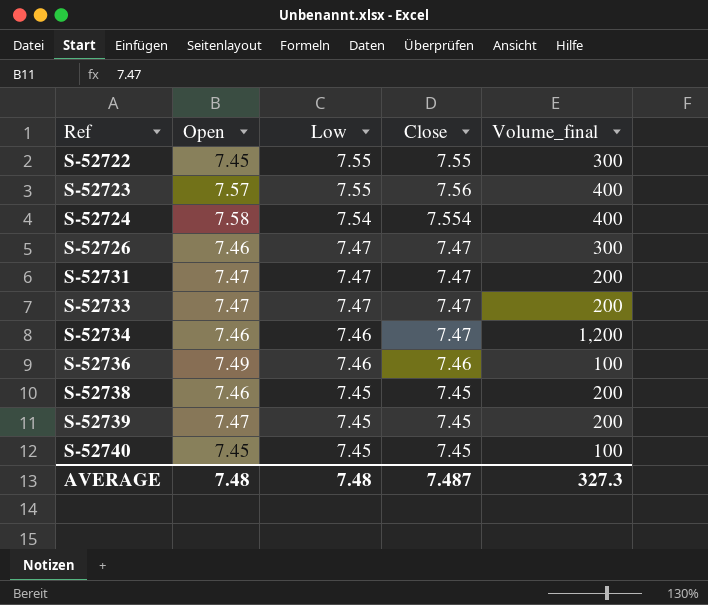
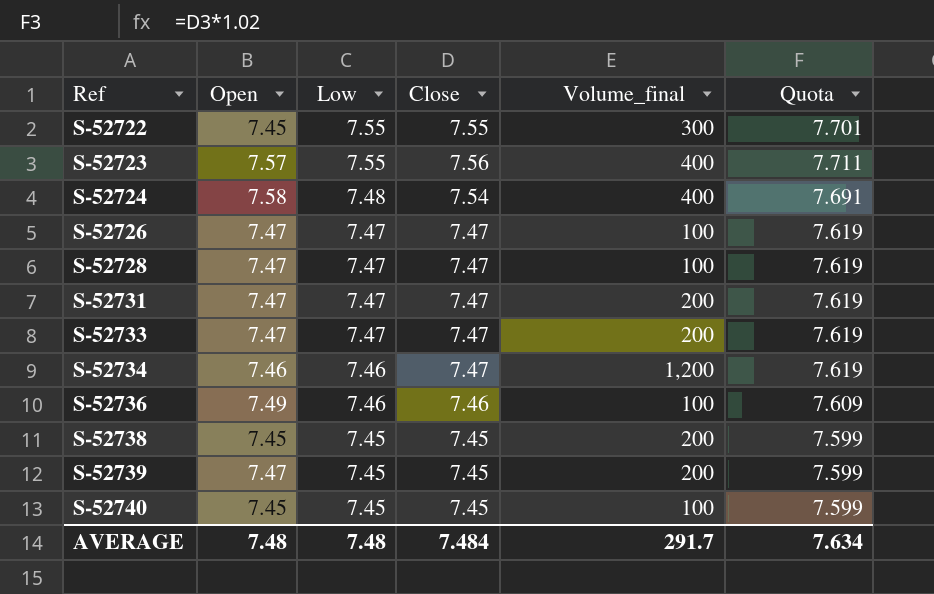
column Quota | formula: none -> [Close] * 1.02
S-52724 | Low: 7.54 -> 7.48
S-52724 | Close: 7.554 -> 7.54
S-52726 | Open: 7.46 -> 7.47
S-52726 | Volume_final: 300 -> 100
row S-52728: none -> 7.47 | 7.47 | 7.47 | 100 | 7.619
S-52738 | Open: 7.46 -> 7.45
AVERAGE | Close: 7.487 -> 7.484
AVERAGE | Volume_final: 327.3 -> 291.7

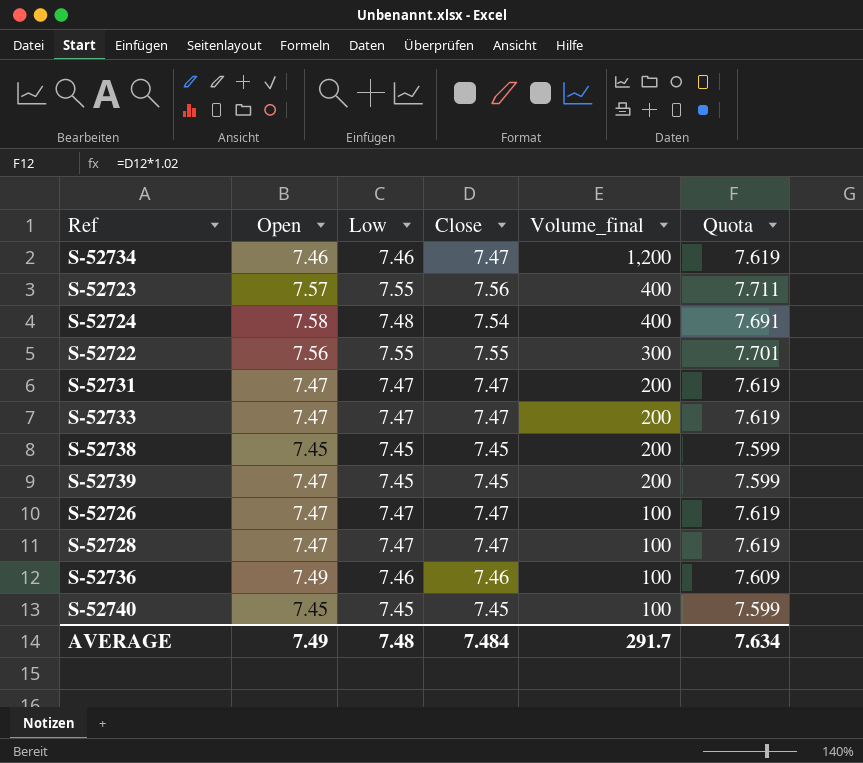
row order: Ref ascending -> Volume_final descending
S-52722 | Open: 7.45 -> 7.56
AVERAGE | Open: 7.48 -> 7.49

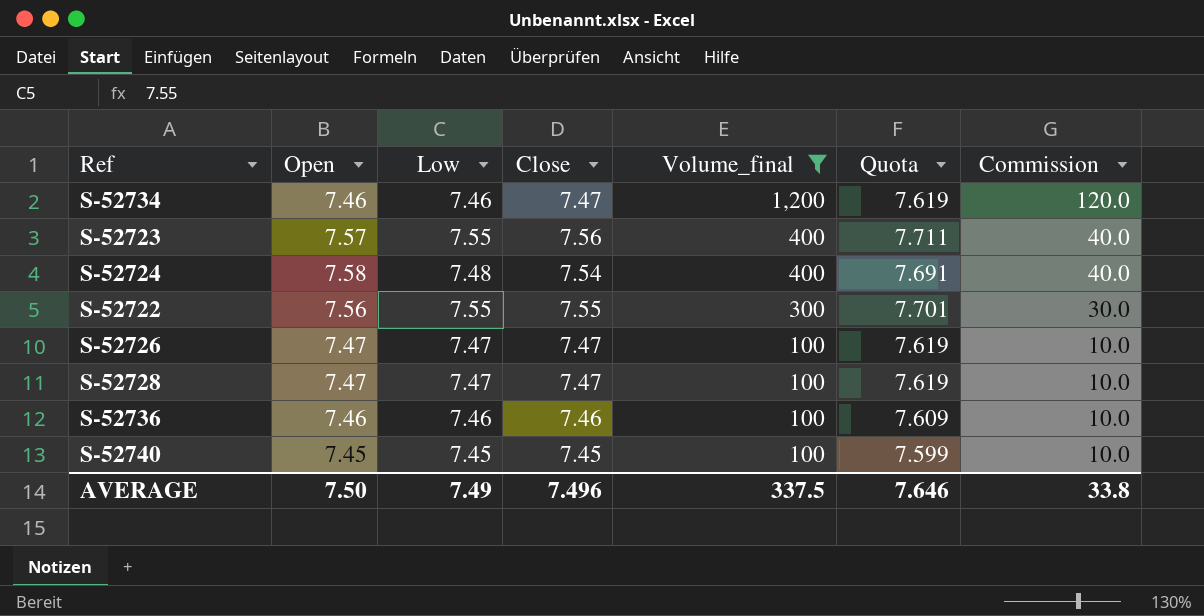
filter: none -> Volume_final != 200
column Commission | formula: none -> [Volume_final] * 0.1
S-52736 | Open: 7.49 -> 7.46
AVERAGE | Open: 7.49 -> 7.50
AVERAGE | Low: 7.48 -> 7.49
AVERAGE | Close: 7.484 -> 7.496
AVERAGE | Volume_final: 291.7 -> 337.5
AVERAGE | Quota: 7.634 -> 7.646

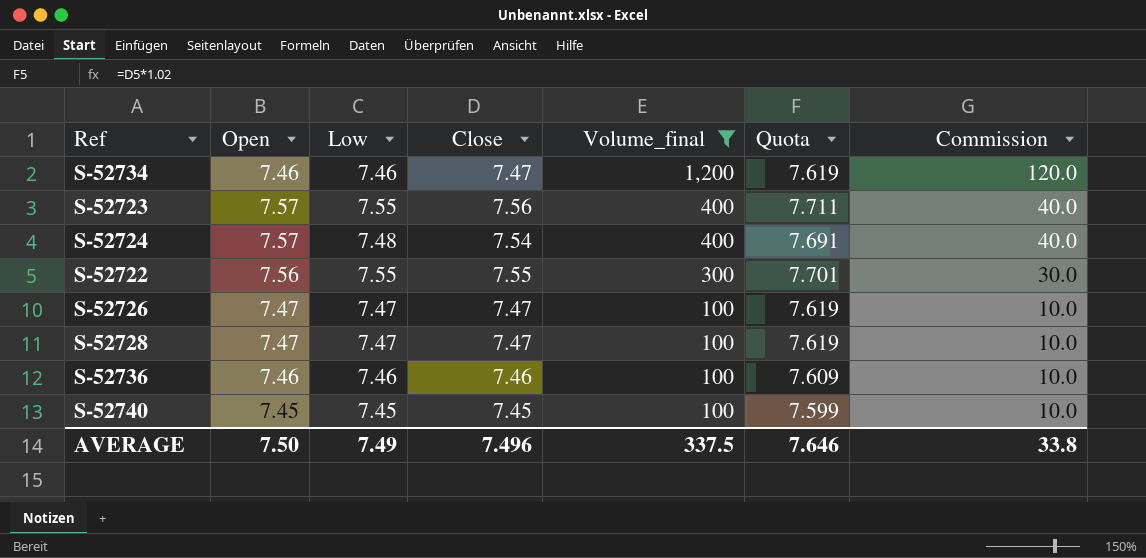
S-52724 | Open: 7.58 -> 7.57

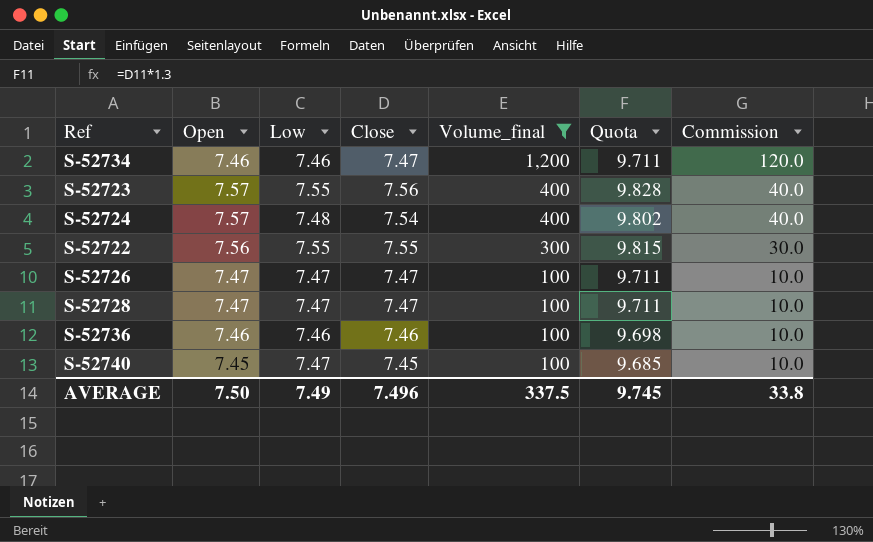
column Quota | formula: [Close] * 1.02 -> [Close] * 1.3
S-52740 | Low: 7.45 -> 7.47
AVERAGE | Quota: 7.646 -> 9.745

